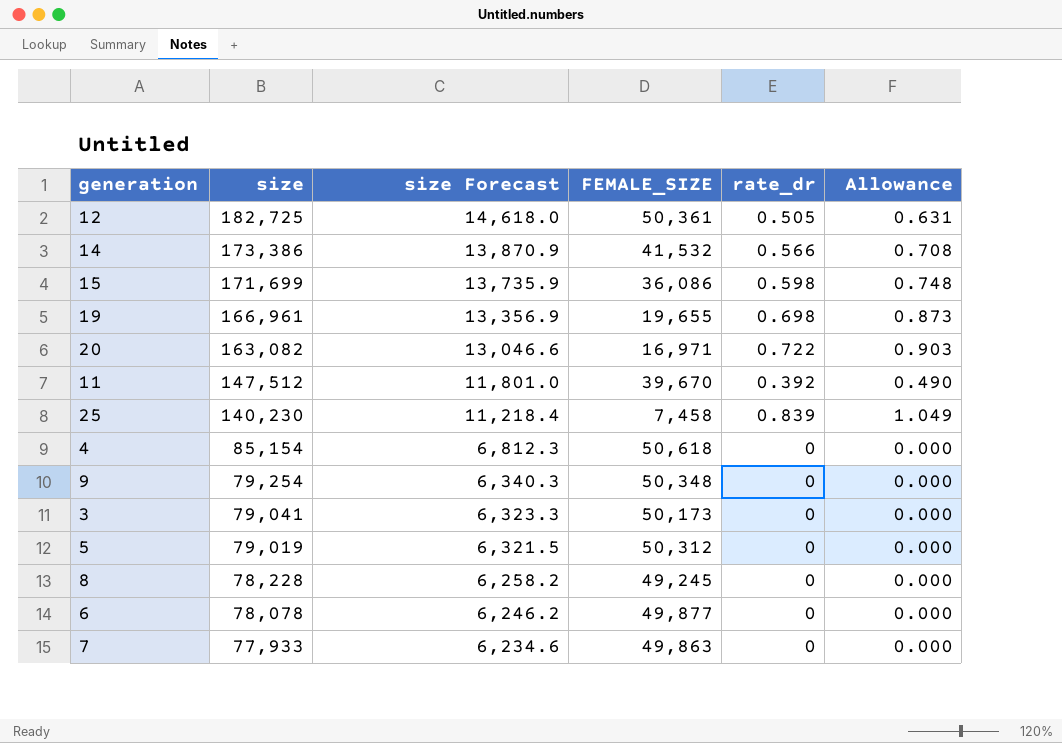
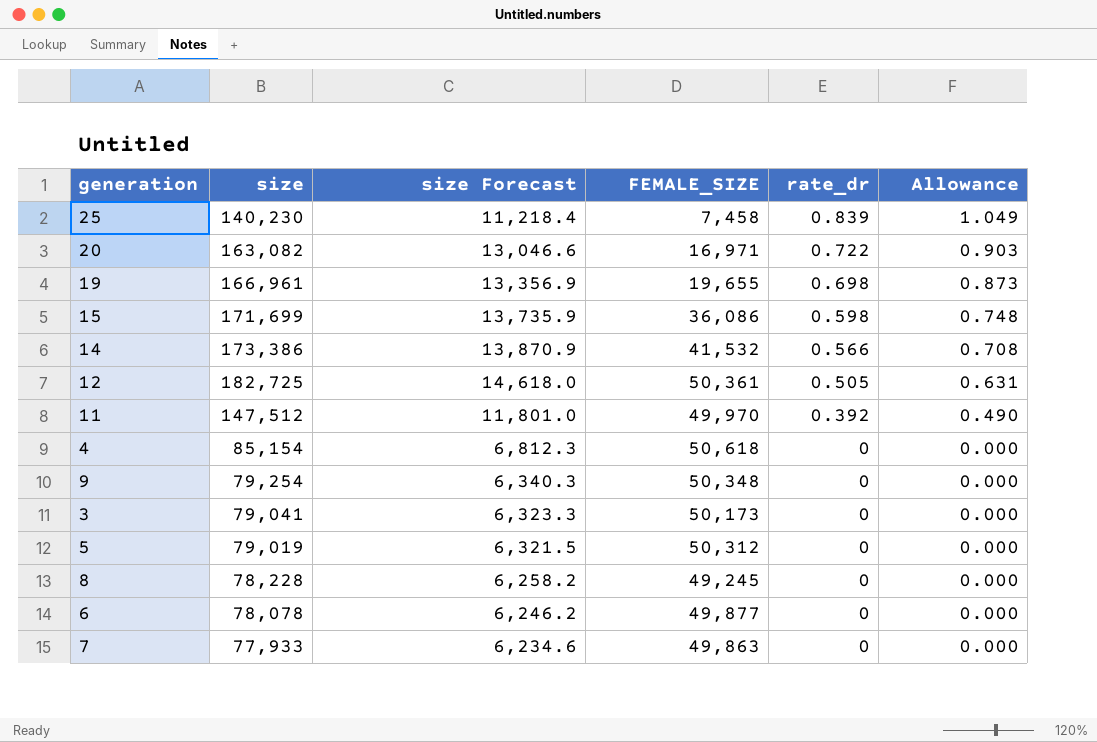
row order: size descending -> rate_dr descending
11 | FEMALE_SIZE: 39,670 -> 49,970

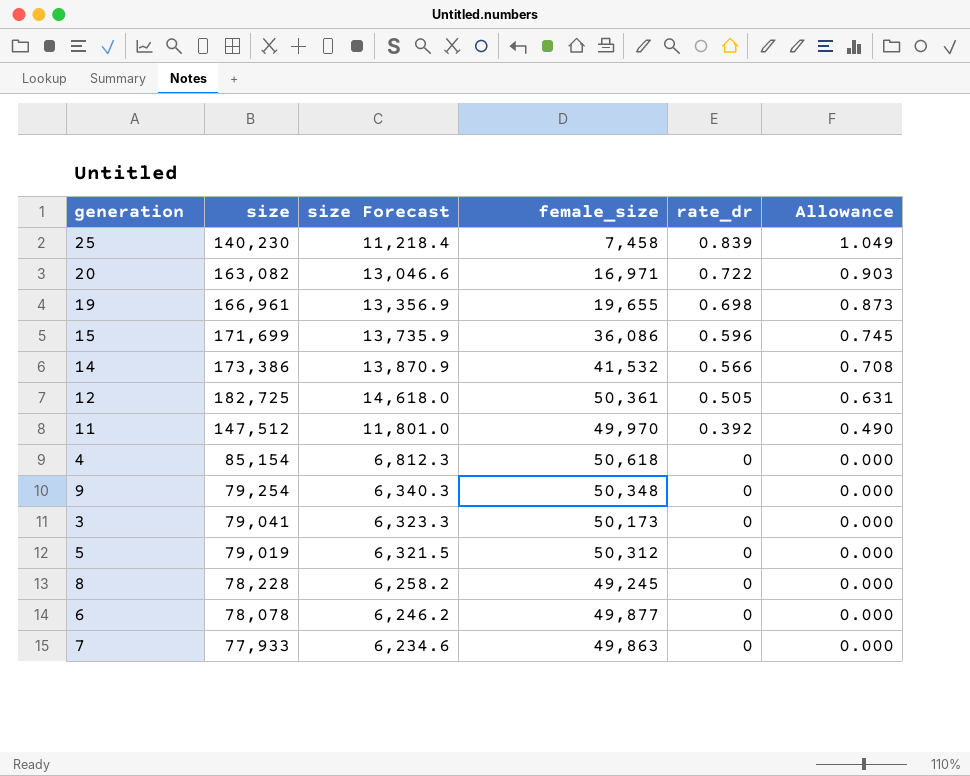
column name: FEMALE_SIZE -> female_size
15 | rate_dr: 0.598 -> 0.596
15 | Allowance: 0.748 -> 0.745

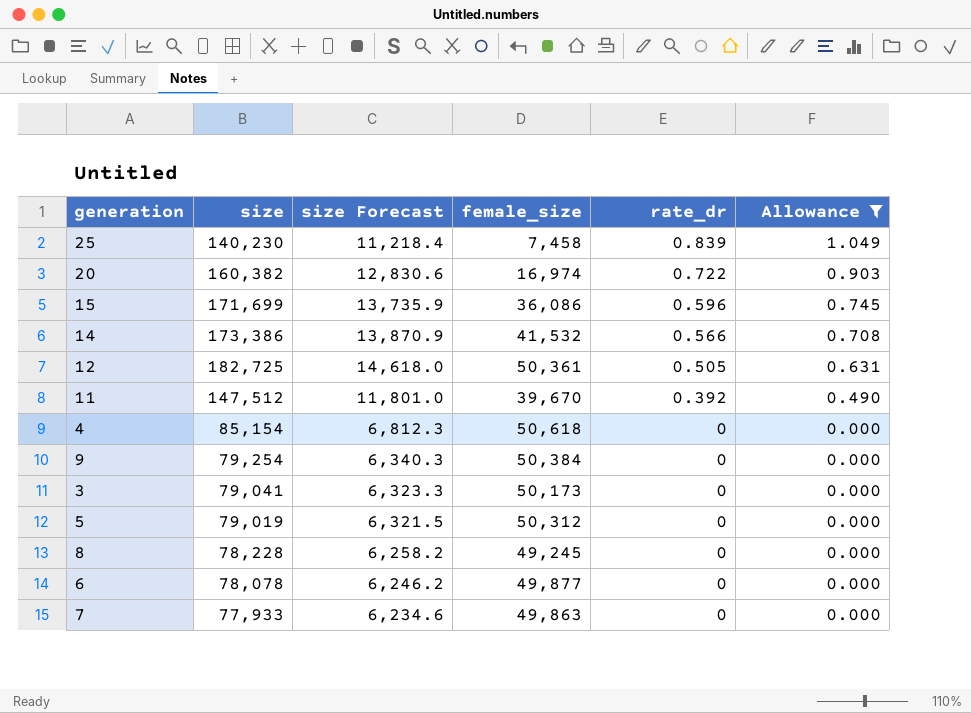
filter: none -> Allowance != 0.873
20 | size: 163,082 -> 160,382
20 | size Forecast: 13,046.6 -> 12,830.6
20 | female_size: 16,971 -> 16,974
11 | female_size: 49,970 -> 39,670
9 | female_size: 50,348 -> 50,384

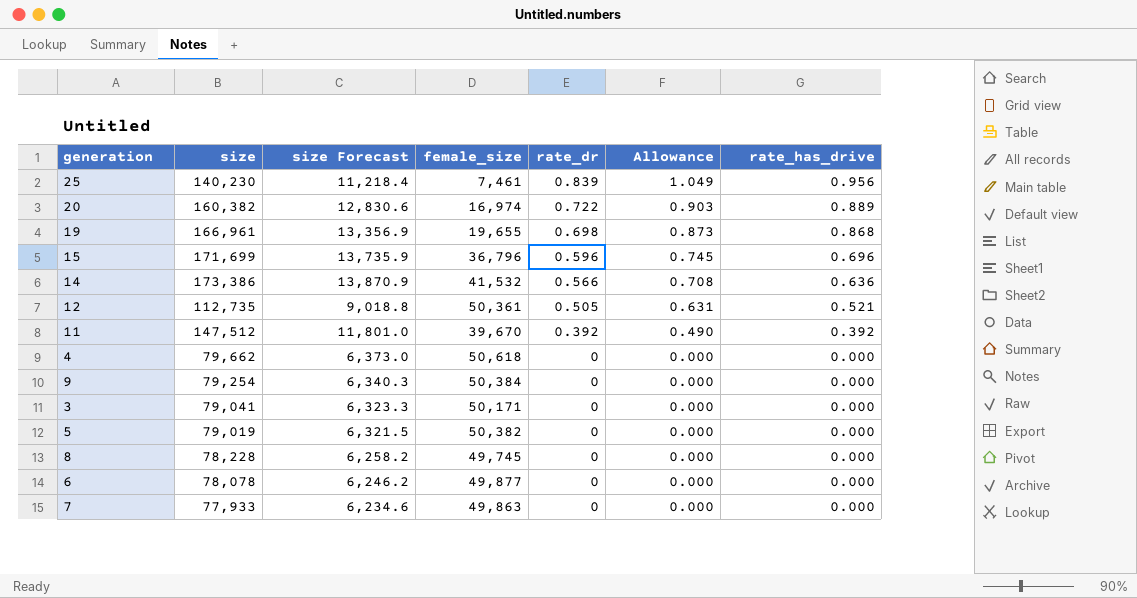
filter: Allowance != 0.873 -> none
column rate_has_drive | position: none -> 7
25 | female_size: 7,458 -> 7,461
15 | female_size: 36,086 -> 36,796
12 | size: 182,725 -> 112,735
12 | size Forecast: 14,618.0 -> 9,018.8
4 | size: 85,154 -> 79,662
4 | size Forecast: 6,812.3 -> 6,373.0
3 | female_size: 50,173 -> 50,171
5 | female_size: 50,312 -> 50,382
8 | female_size: 49,245 -> 49,745

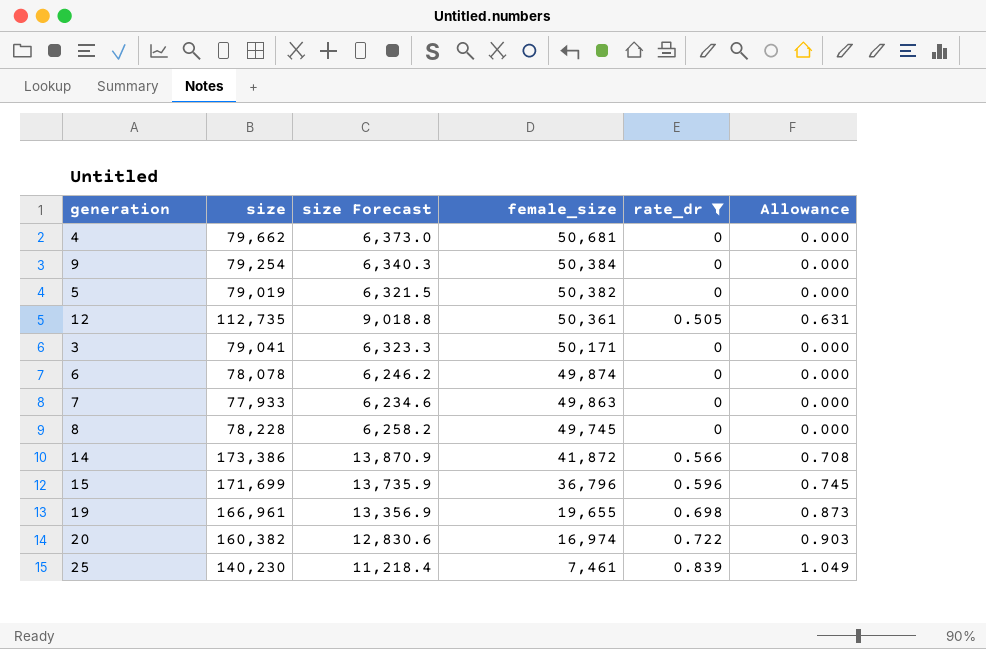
filter: none -> rate_dr != 0.392
row order: rate_dr descending -> female_size descending
column rate_has_drive | position: 7 -> none
4 | female_size: 50,618 -> 50,681
6 | female_size: 49,877 -> 49,874
14 | female_size: 41,532 -> 41,872

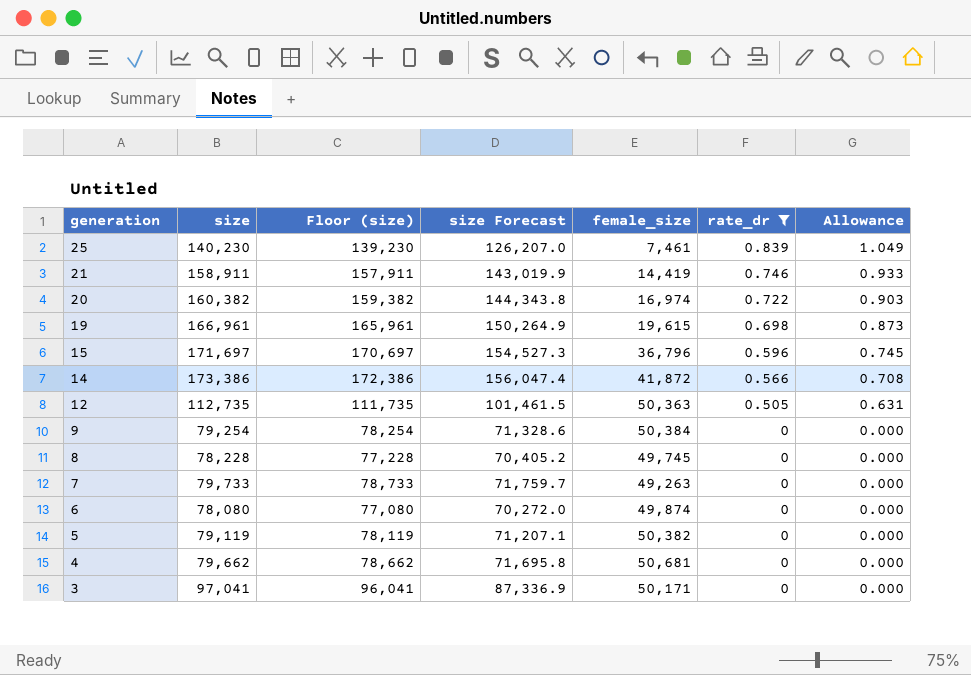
row order: female_size descending -> generation descending
column Floor (size) | formula: none -> [size] - 1000
column size Forecast | formula: [size] * 0.08 -> [size] * 0.9
row 21: none -> 158,911 | 157,911 | 143,019.9 | 14,419 | 0.746 | 0.933
19 | female_size: 19,655 -> 19,615
15 | size: 171,699 -> 171,697
12 | female_size: 50,361 -> 50,363
7 | size: 77,933 -> 79,733
7 | female_size: 49,863 -> 49,263
6 | size: 78,078 -> 78,080
5 | size: 79,019 -> 79,119
3 | size: 79,041 -> 97,041

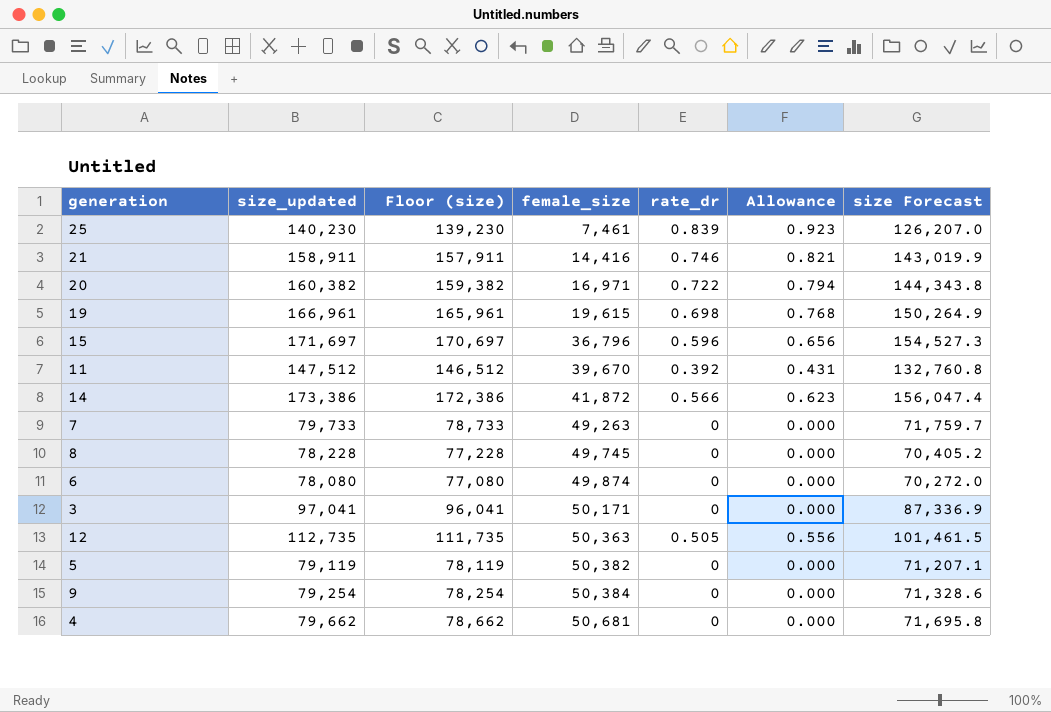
filter: rate_dr != 0.392 -> none
row order: generation descending -> female_size ascending
column name: size -> size_updated
column Allowance | formula: [rate_dr] * 1.25 -> [rate_dr] * 1.1
column size Forecast | position: 4 -> 7
21 | female_size: 14,419 -> 14,416
20 | female_size: 16,974 -> 16,971

